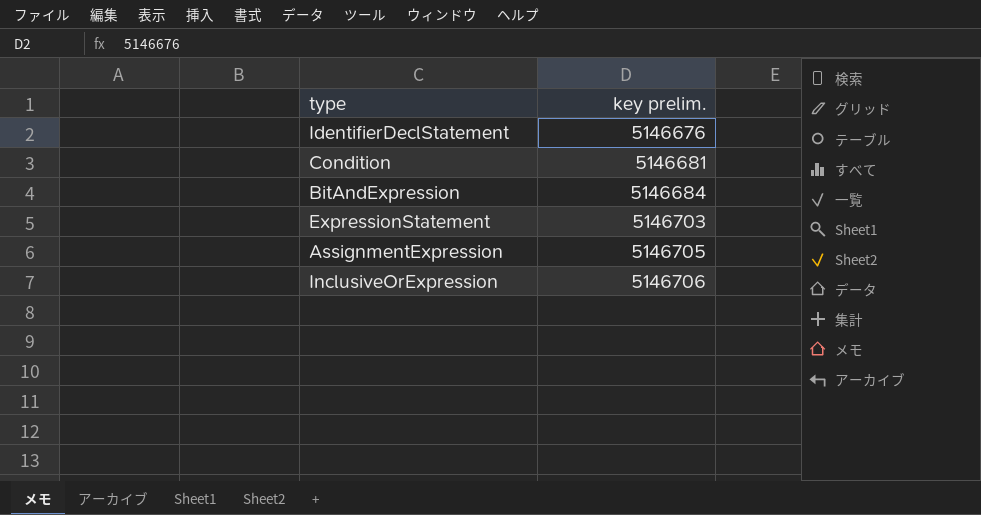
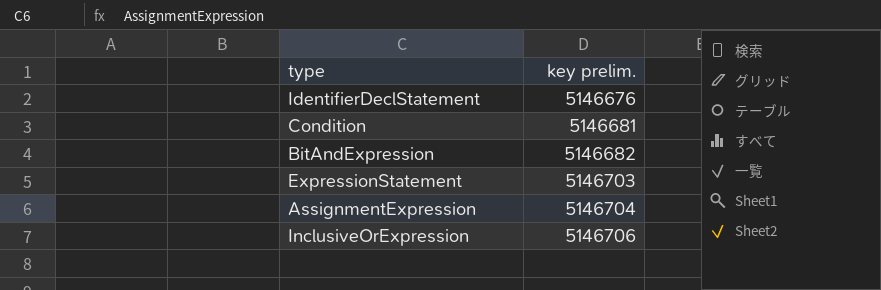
BitAndExpression | key prelim.: 5146684 -> 5146682
AssignmentExpression | key prelim.: 5146705 -> 5146704

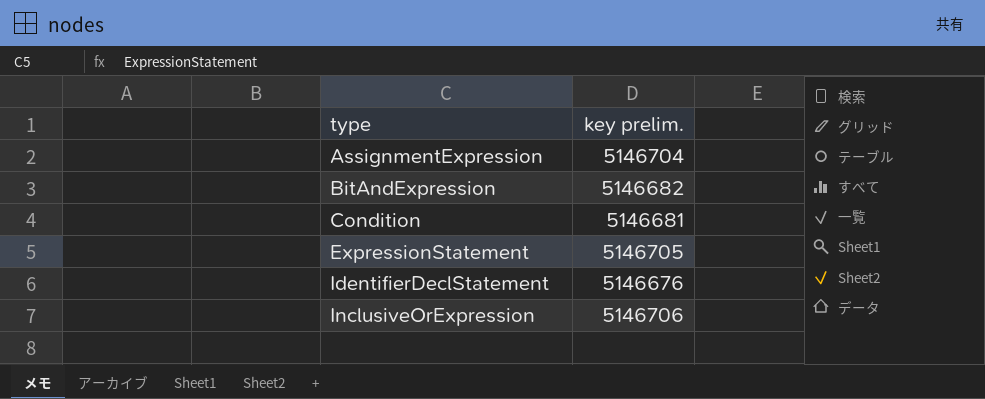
row order: key prelim. ascending -> type ascending
ExpressionStatement | key prelim.: 5146703 -> 5146705

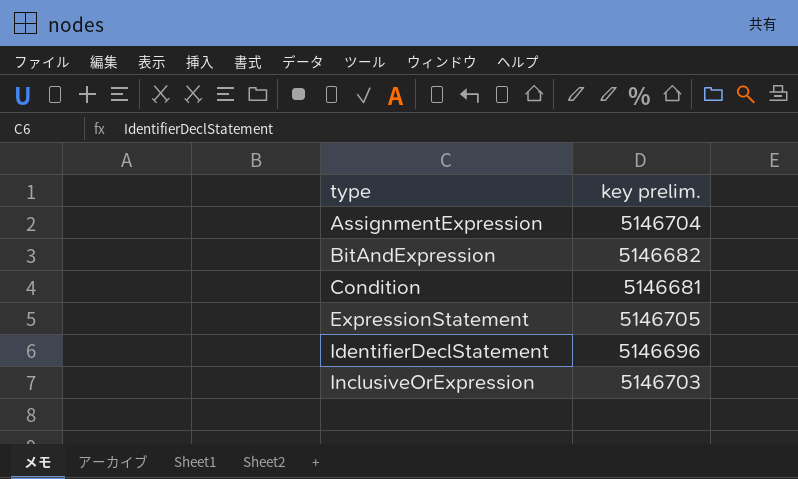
IdentifierDeclStatement | key prelim.: 5146676 -> 5146696
InclusiveOrExpression | key prelim.: 5146706 -> 5146703

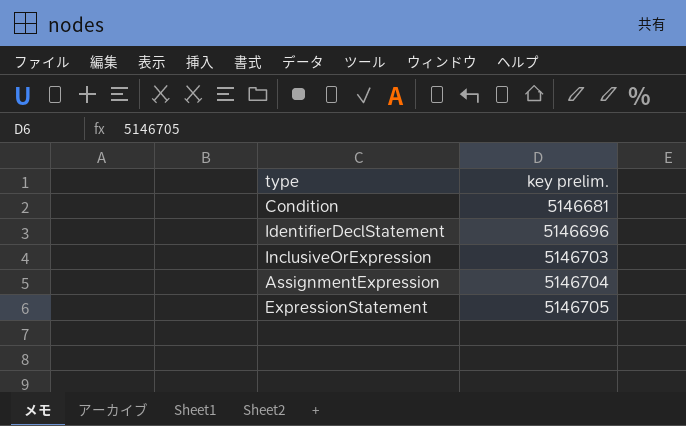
row order: type ascending -> key prelim. ascending
row BitAndExpression: 5146682 -> none

